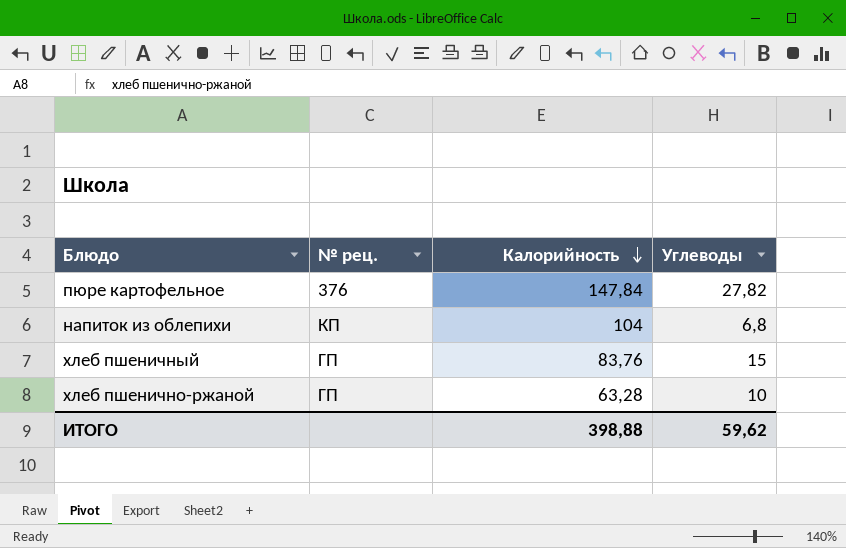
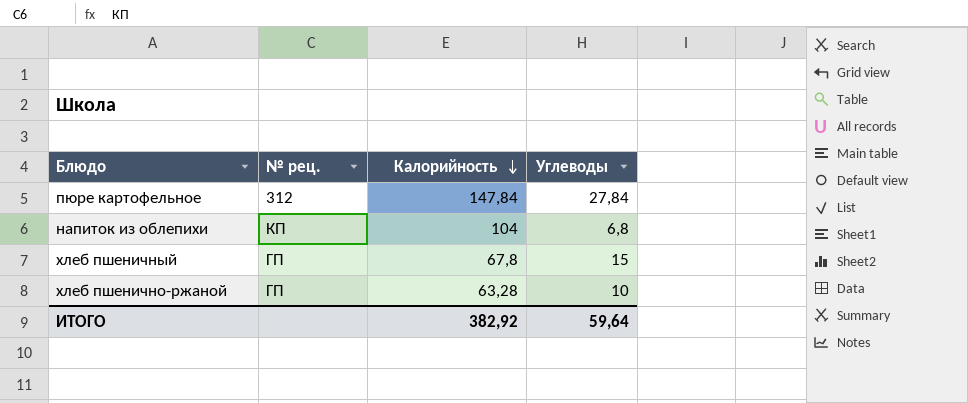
пюре картофельное | № рец.: 376 -> 312
пюре картофельное | Углеводы: 27,82 -> 27,84
хлеб пшеничный | Калорийность: 83,76 -> 67,8
ИТОГО | Калорийность: 398,88 -> 382,92
ИТОГО | Углеводы: 59,62 -> 59,64

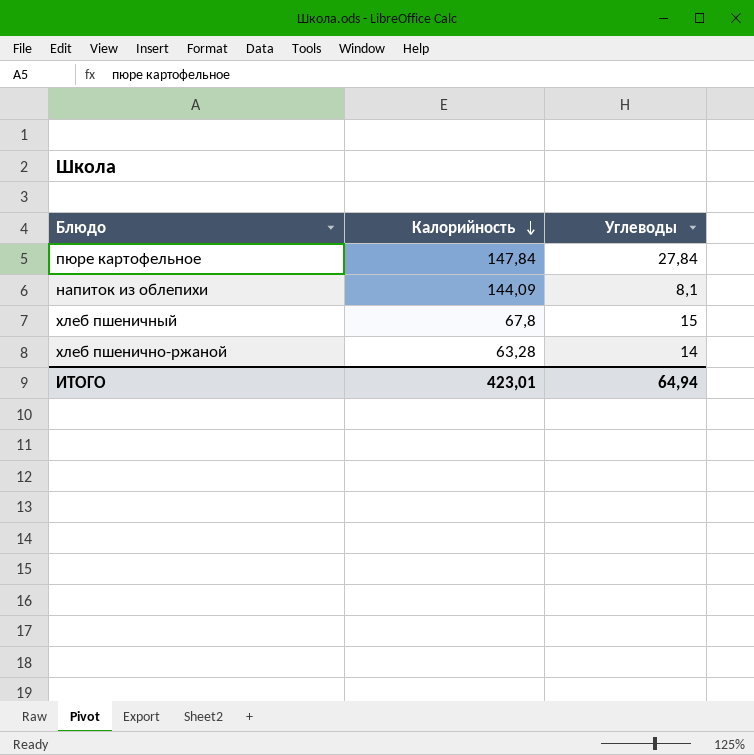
column № рец. | position: 2 -> none
напиток из облепихи | Калорийность: 104 -> 144,09
напиток из облепихи | Углеводы: 6,8 -> 8,1
хлеб пшенично-ржаной | Углеводы: 10 -> 14
ИТОГО | Калорийность: 382,92 -> 423,01
ИТОГО | Углеводы: 59,64 -> 64,94

